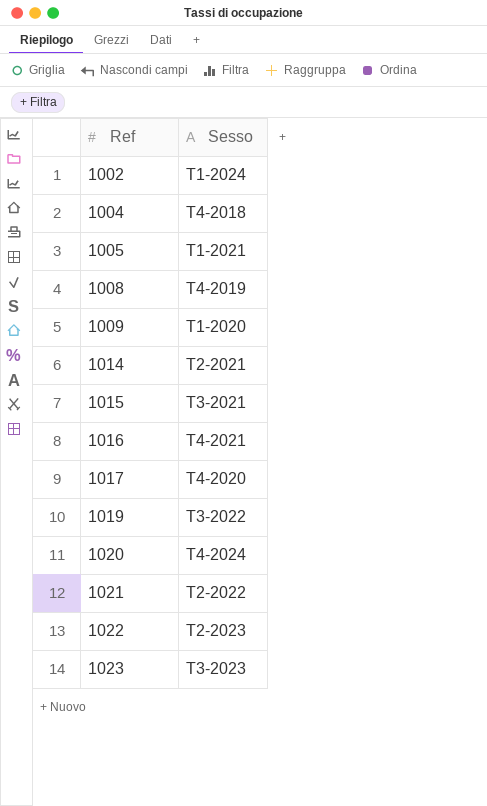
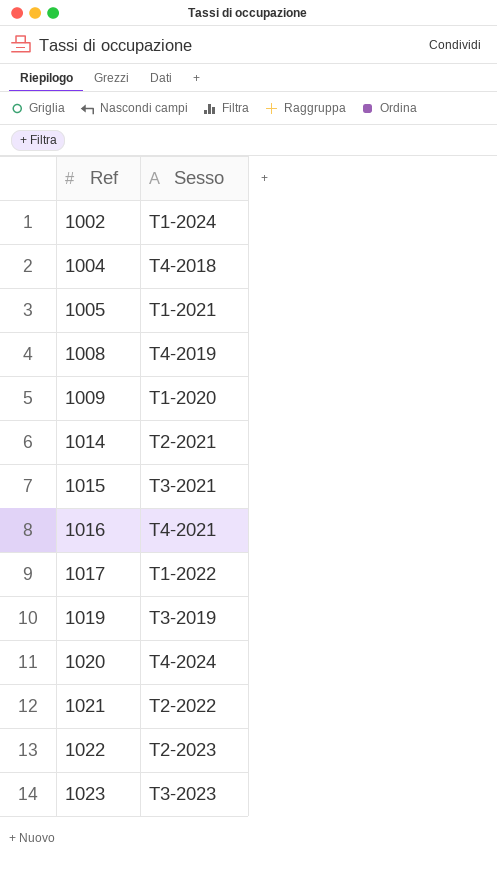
1017 | Sesso: T4-2020 -> T1-2022
1019 | Sesso: T3-2022 -> T3-2019

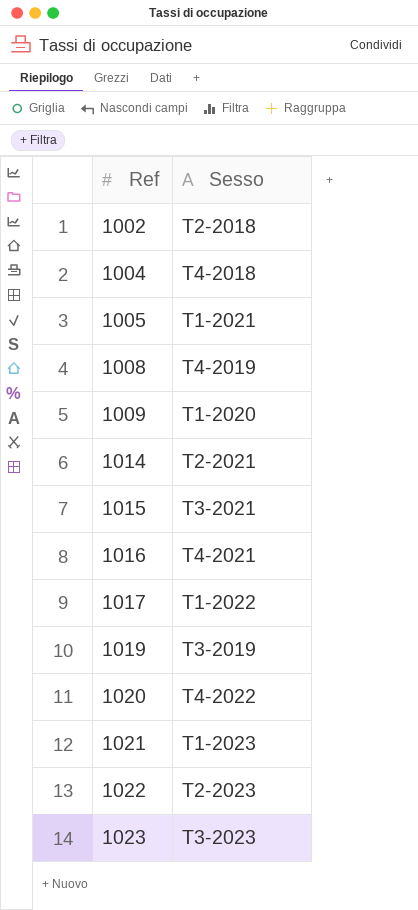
1002 | Sesso: T1-2024 -> T2-2018
1020 | Sesso: T4-2024 -> T4-2022
1021 | Sesso: T2-2022 -> T1-2023

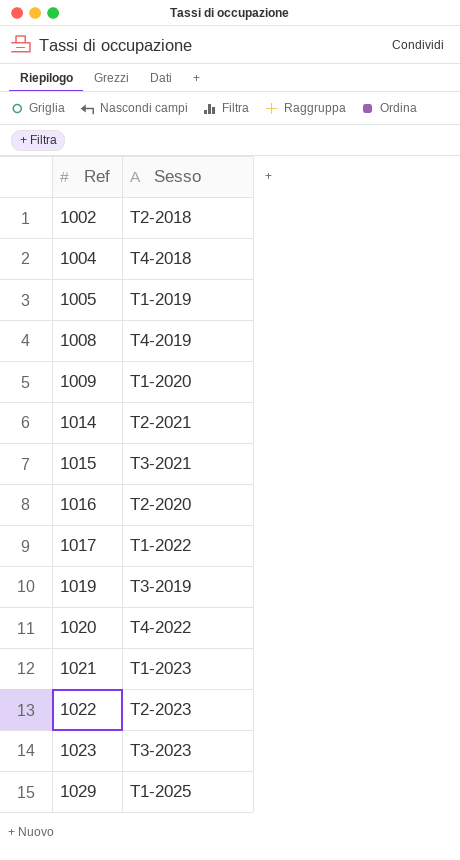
1005 | Sesso: T1-2021 -> T1-2019
1016 | Sesso: T4-2021 -> T2-2020
row 1029: none -> T1-2025

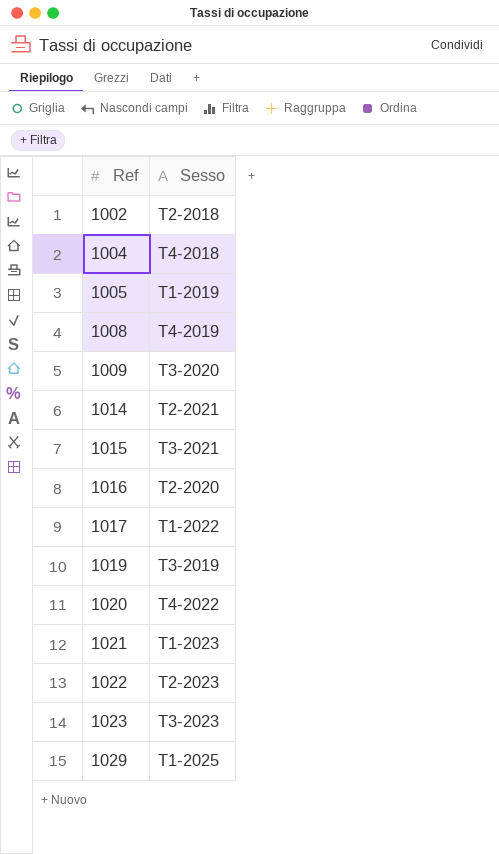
1009 | Sesso: T1-2020 -> T3-2020

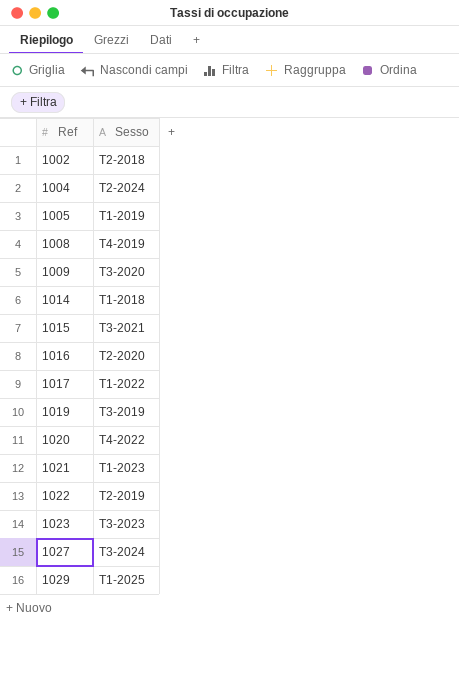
1004 | Sesso: T4-2018 -> T2-2024
1014 | Sesso: T2-2021 -> T1-2018
1022 | Sesso: T2-2023 -> T2-2019
row 1027: none -> T3-2024

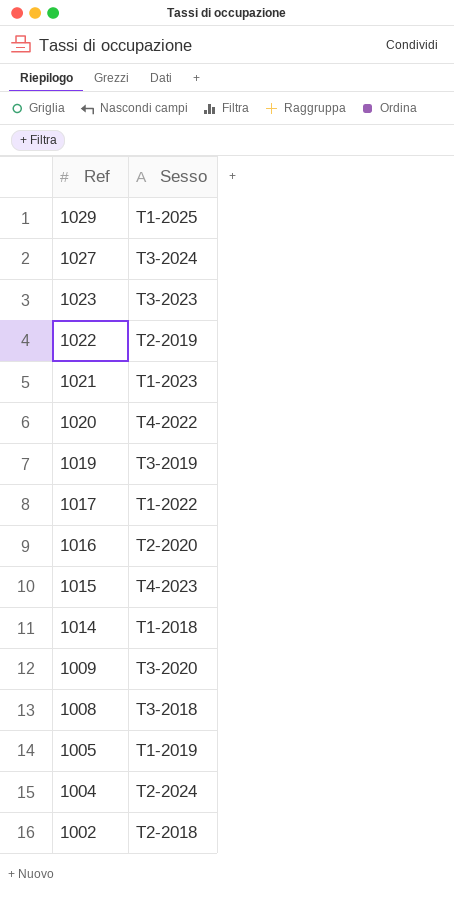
row order: Ref ascending -> Ref descending
1015 | Sesso: T3-2021 -> T4-2023
1008 | Sesso: T4-2019 -> T3-2018

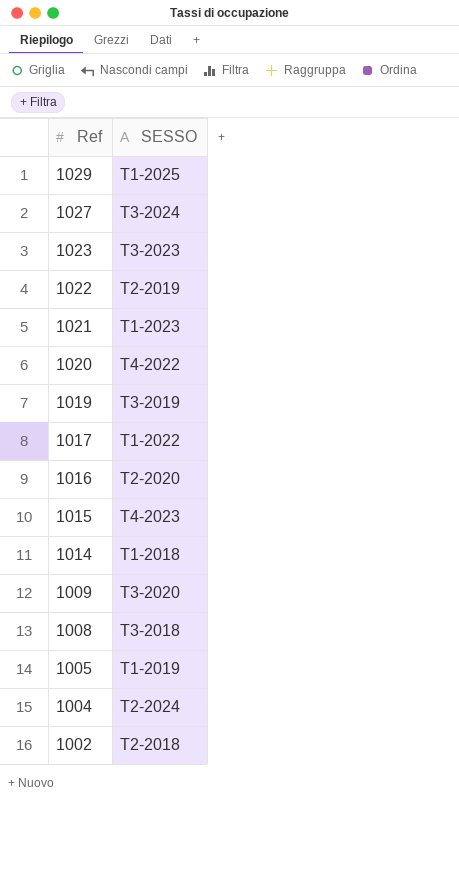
column name: Sesso -> SESSO

